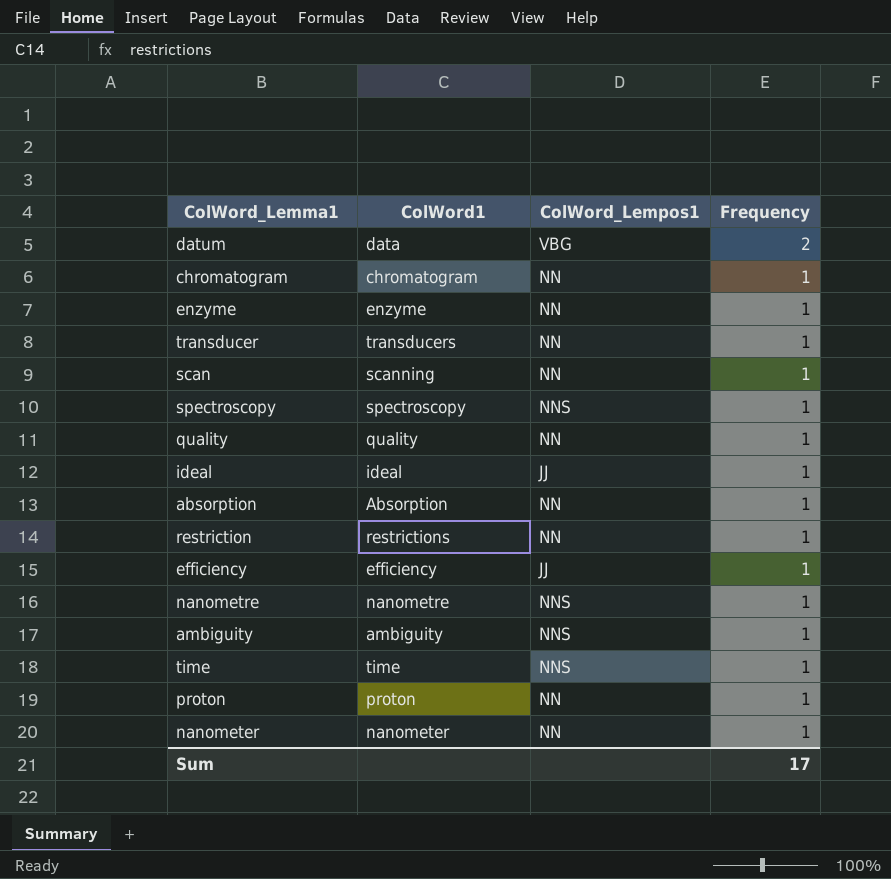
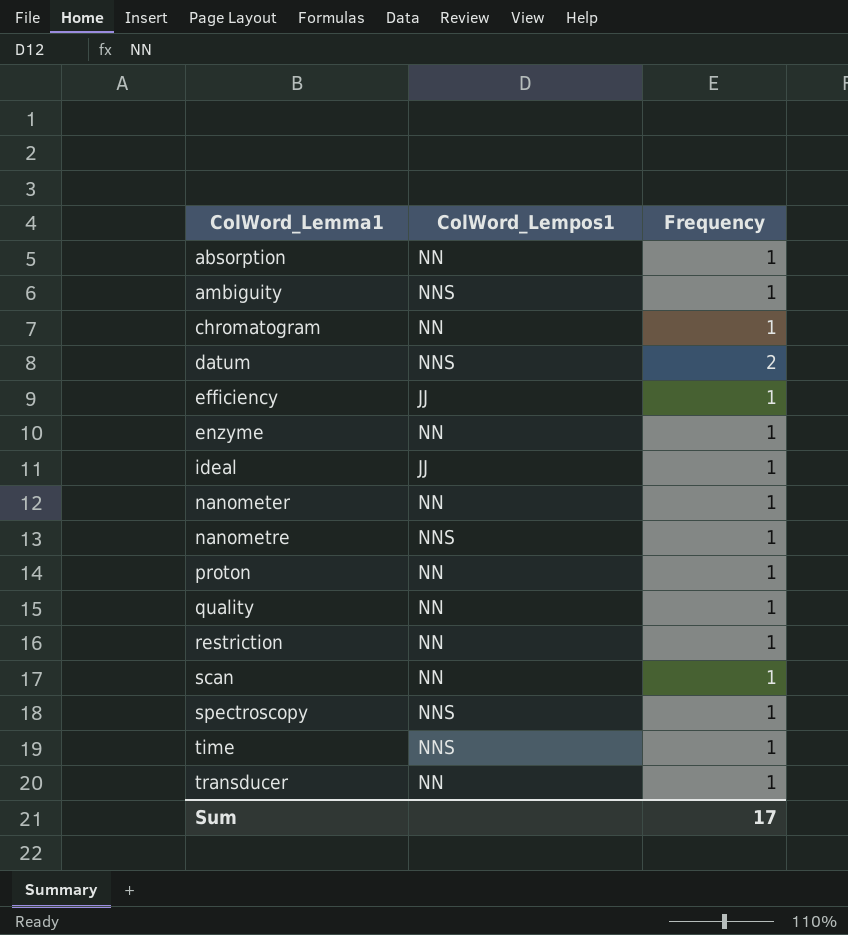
row order: Frequency descending -> ColWord_Lemma1 ascending
column ColWord1 | position: 2 -> none
datum | ColWord_Lempos1: VBG -> NNS

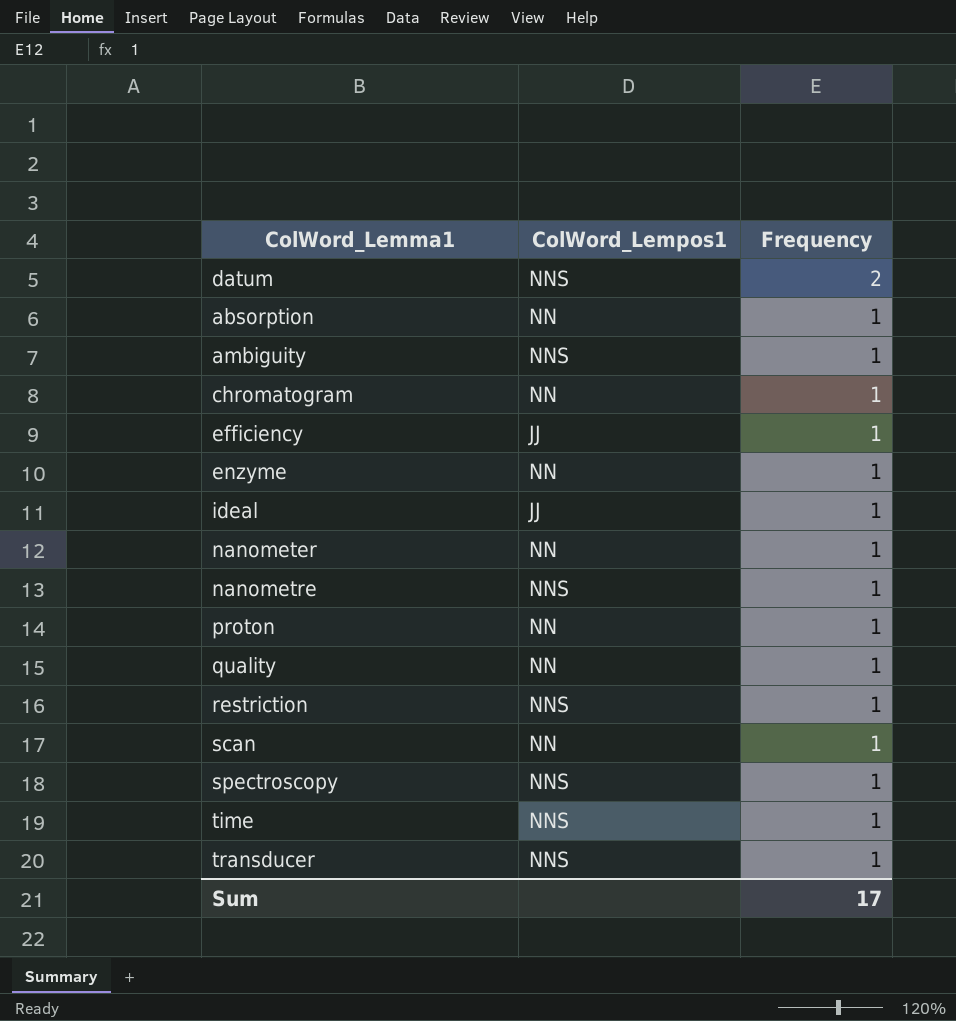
row order: ColWord_Lemma1 ascending -> Frequency descending
restriction | ColWord_Lempos1: NN -> NNS
transducer | ColWord_Lempos1: NN -> NNS

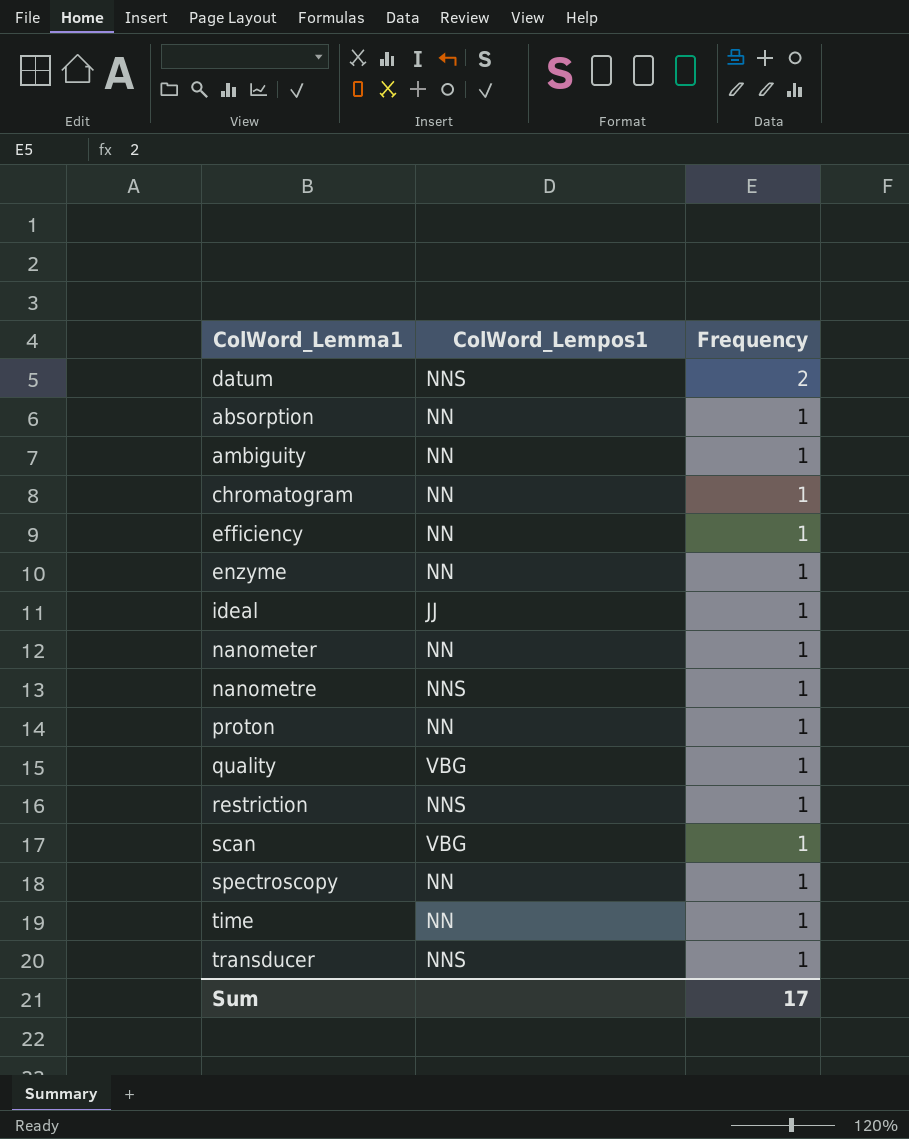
ambiguity | ColWord_Lempos1: NNS -> NN
efficiency | ColWord_Lempos1: JJ -> NN
quality | ColWord_Lempos1: NN -> VBG
scan | ColWord_Lempos1: NN -> VBG
spectroscopy | ColWord_Lempos1: NNS -> NN
time | ColWord_Lempos1: NNS -> NN

